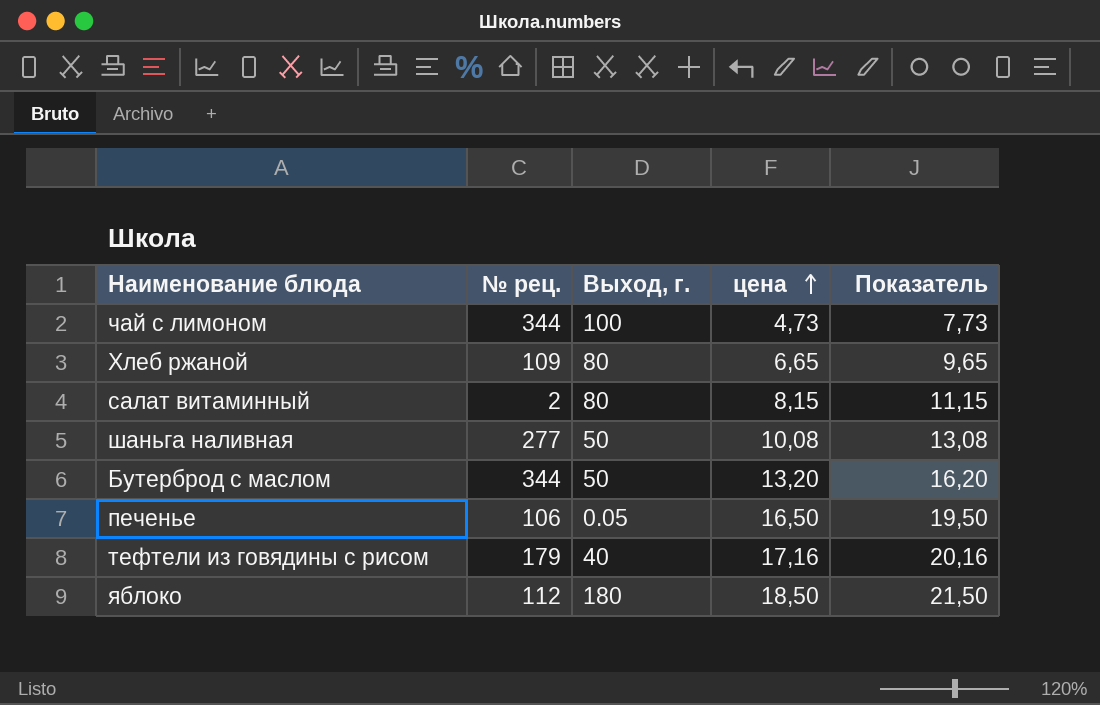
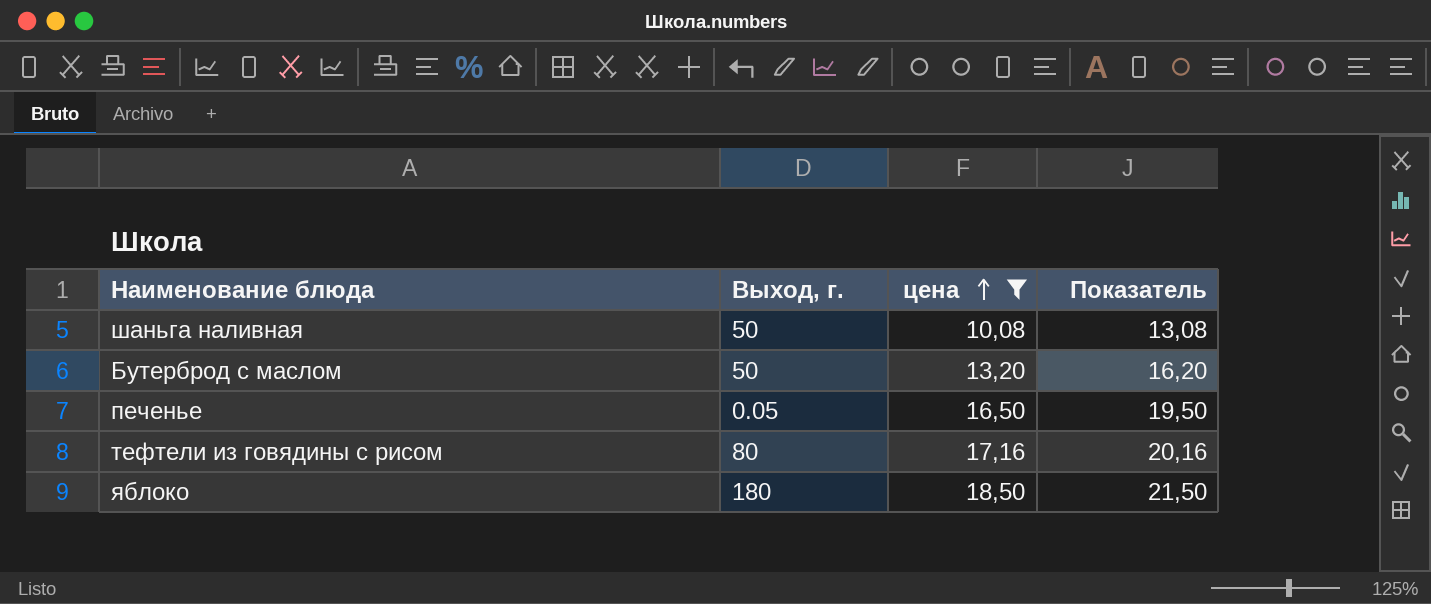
filter: none -> цена >= 10,08
column № рец. | position: 2 -> none
тефтели из говядины с рисом | Выход, г.: 40 -> 80

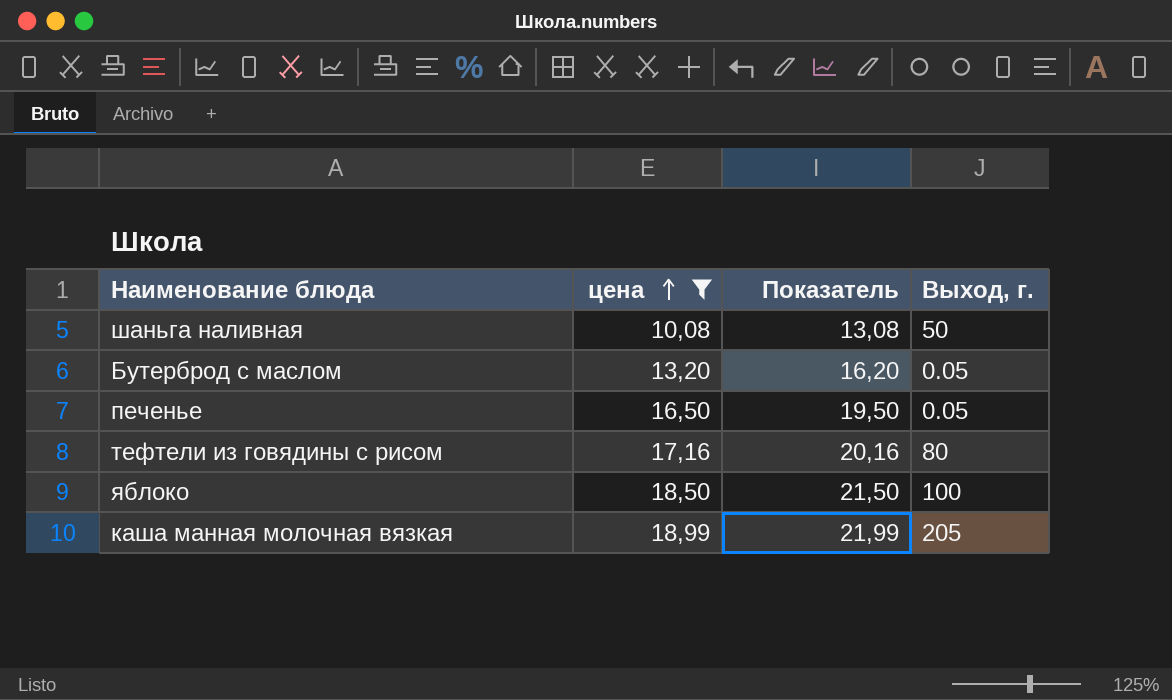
column Выход, г. | position: 2 -> 4
Бутерброд с маслом | Выход, г.: 50 -> 0.05
яблоко | Выход, г.: 180 -> 100
row каша манная молочная вязкая: none -> 18,99 | 21,99 | 205

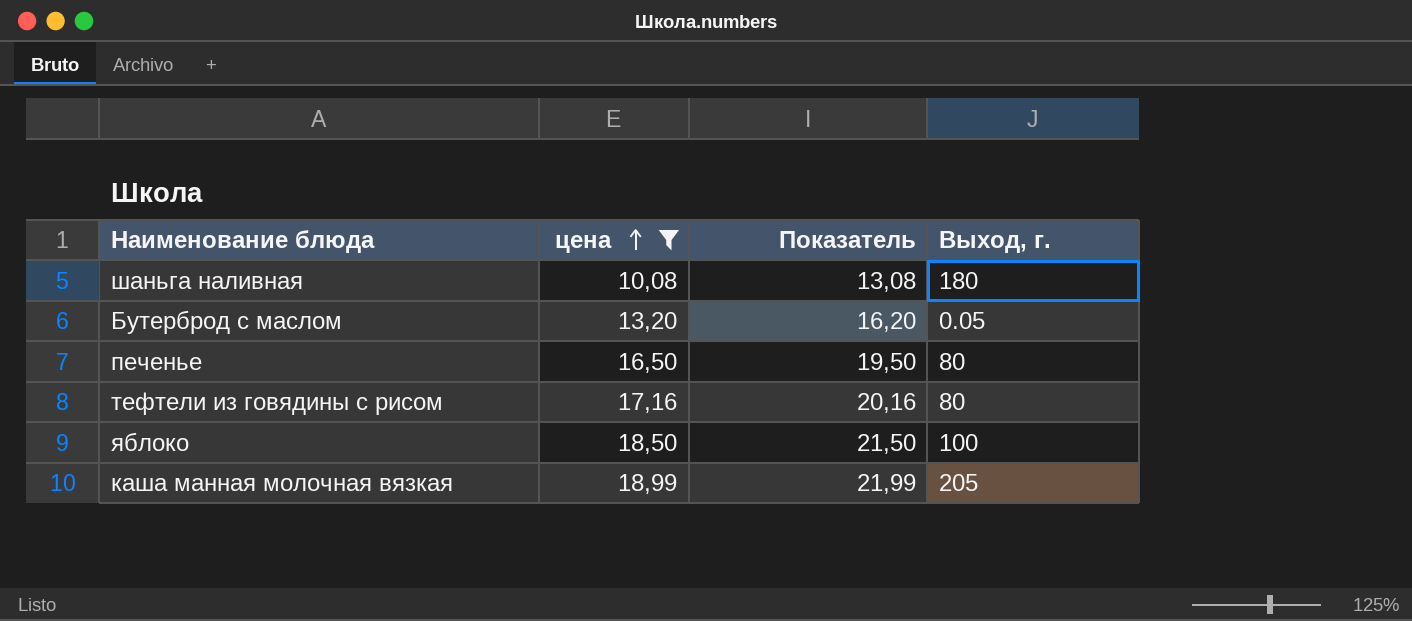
шаньга наливная | Выход, г.: 50 -> 180
печенье | Выход, г.: 0.05 -> 80

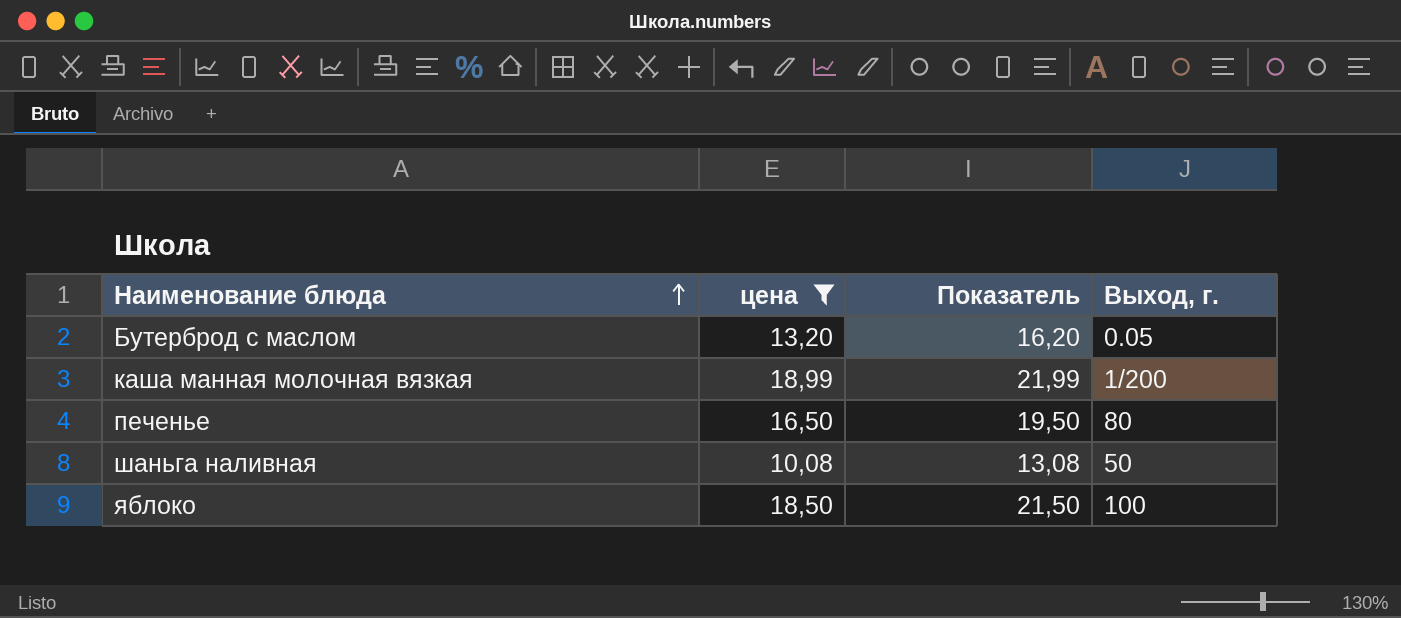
row order: цена ascending -> Наименование блюда ascending
row тефтели из говядины с рисом: 17,16 | 20,16 | 80 -> none
каша манная молочная вязкая | Выход, г.: 205 -> 1/200
шаньга наливная | Выход, г.: 180 -> 50

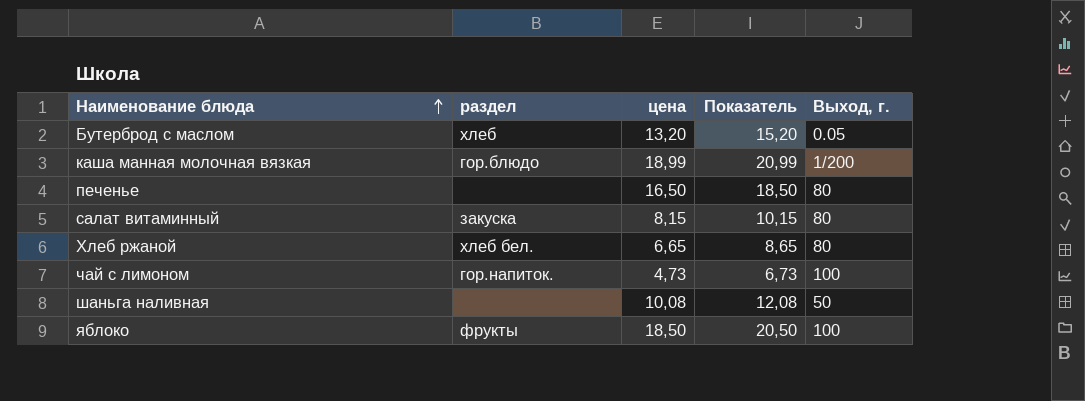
filter: цена >= 10,08 -> none
column раздел | position: none -> 2
column Показатель | formula: [цена] + 3 -> [цена] + 2

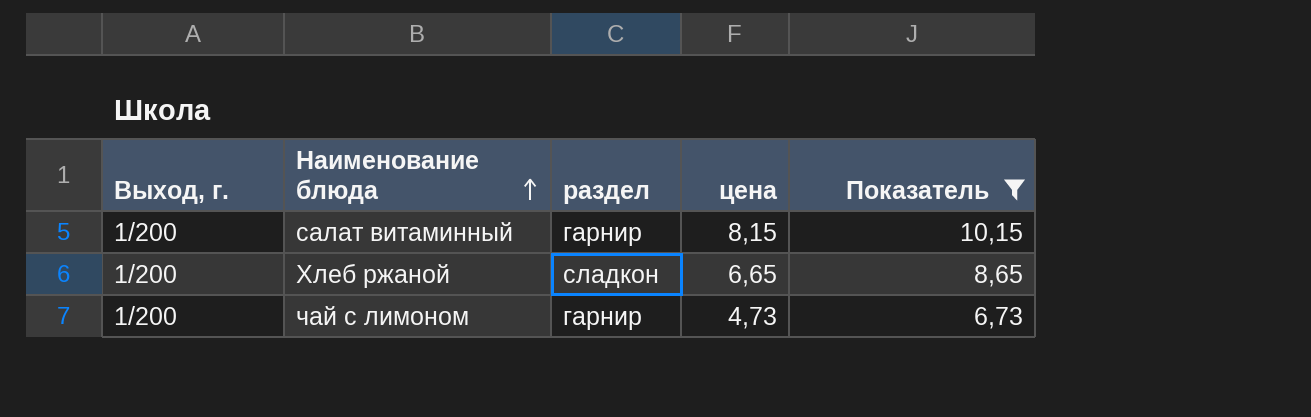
filter: none -> Показатель <= 10,15
column Выход, г. | position: 5 -> 1
салат витаминный | Выход, г.: 80 -> 1/200
салат витаминный | раздел: закуска -> гарнир
Хлеб ржаной | Выход, г.: 80 -> 1/200
Хлеб ржаной | раздел: хлеб бел. -> сладкон
чай с лимоном | Выход, г.: 100 -> 1/200
чай с лимоном | раздел: гор.напиток. -> гарнир

